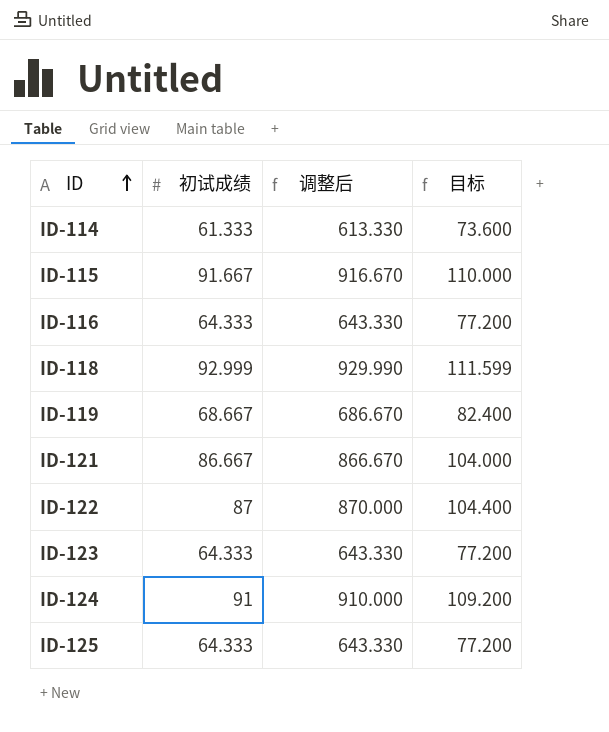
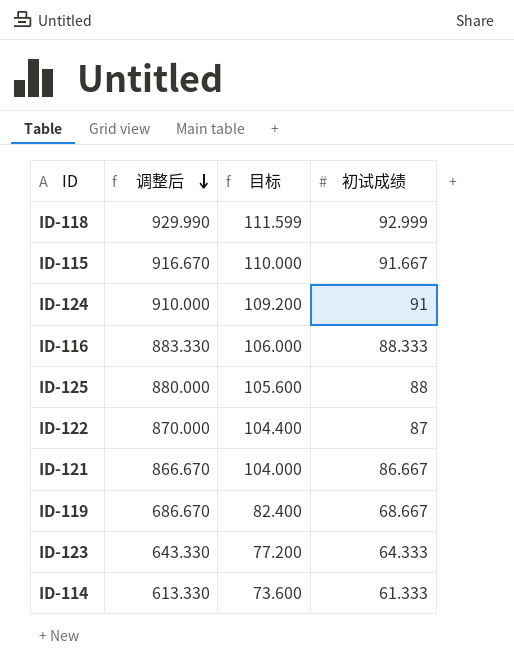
row order: ID ascending -> 调整后 descending
column 初试成绩 | position: 2 -> 4
ID-116 | 调整后: 643.330 -> 883.330
ID-116 | 目标: 77.200 -> 106.000
ID-116 | 初试成绩: 64.333 -> 88.333
ID-125 | 调整后: 643.330 -> 880.000
ID-125 | 目标: 77.200 -> 105.600
ID-125 | 初试成绩: 64.333 -> 88

